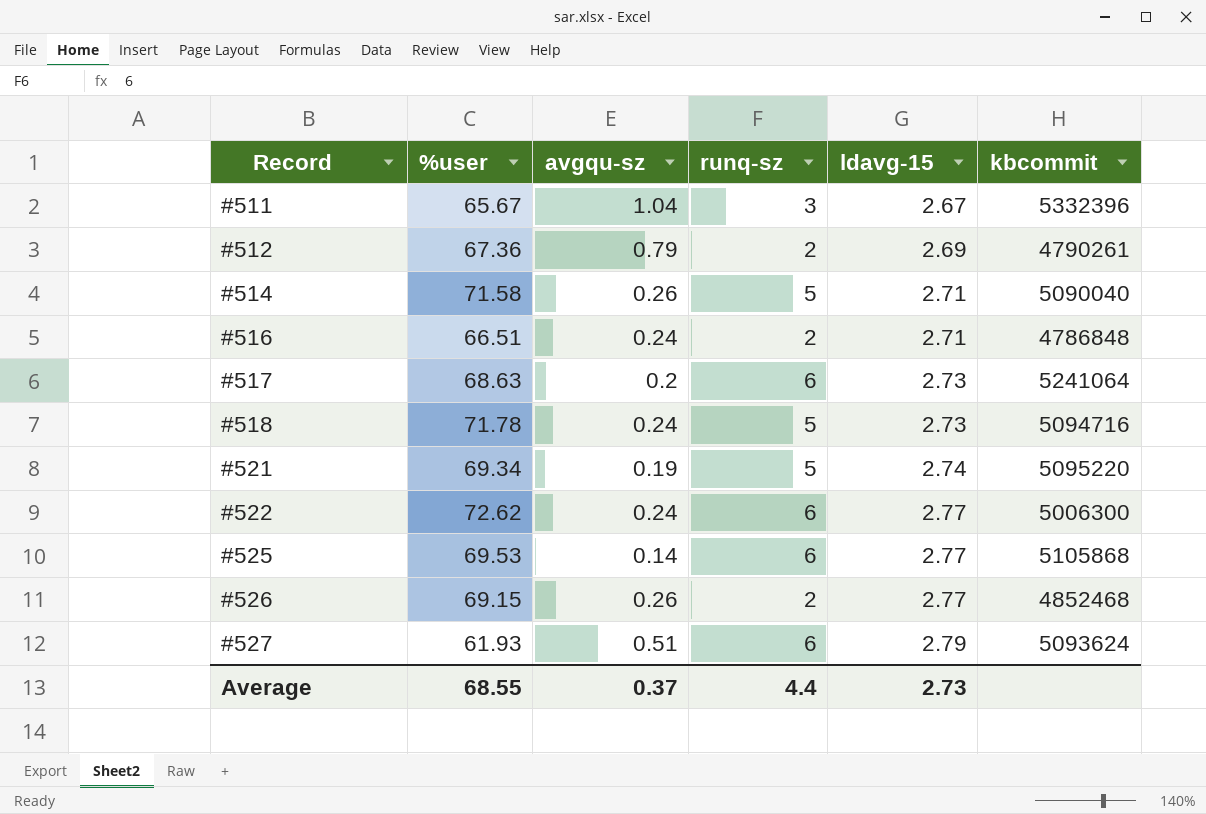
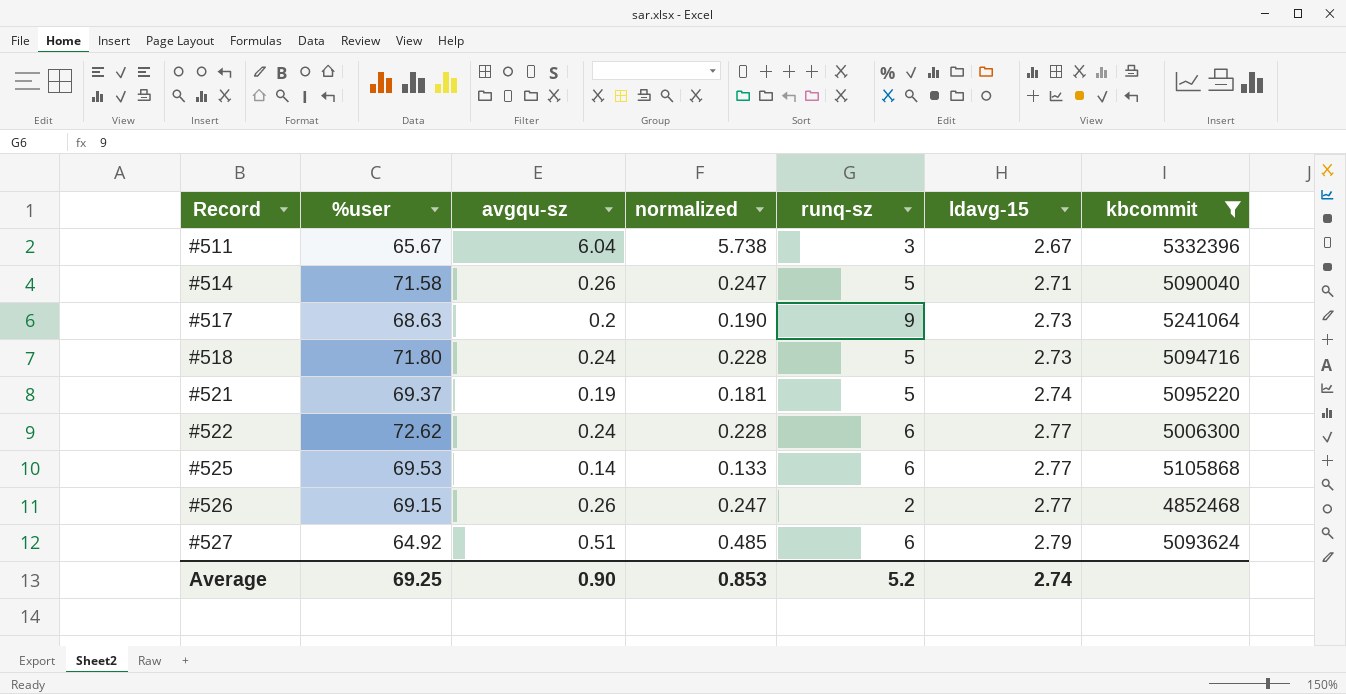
filter: none -> kbcommit >= 4852468
column normalized | formula: none -> [avgqu-sz] * 0.95
#511 | avgqu-sz: 1.04 -> 6.04
#517 | runq-sz: 6 -> 9
#518 | %user: 71.78 -> 71.80
#521 | %user: 69.34 -> 69.37
#527 | %user: 61.93 -> 64.92
Average | %user: 68.55 -> 69.25
Average | avgqu-sz: 0.37 -> 0.90
Average | runq-sz: 4.4 -> 5.2
Average | ldavg-15: 2.73 -> 2.74

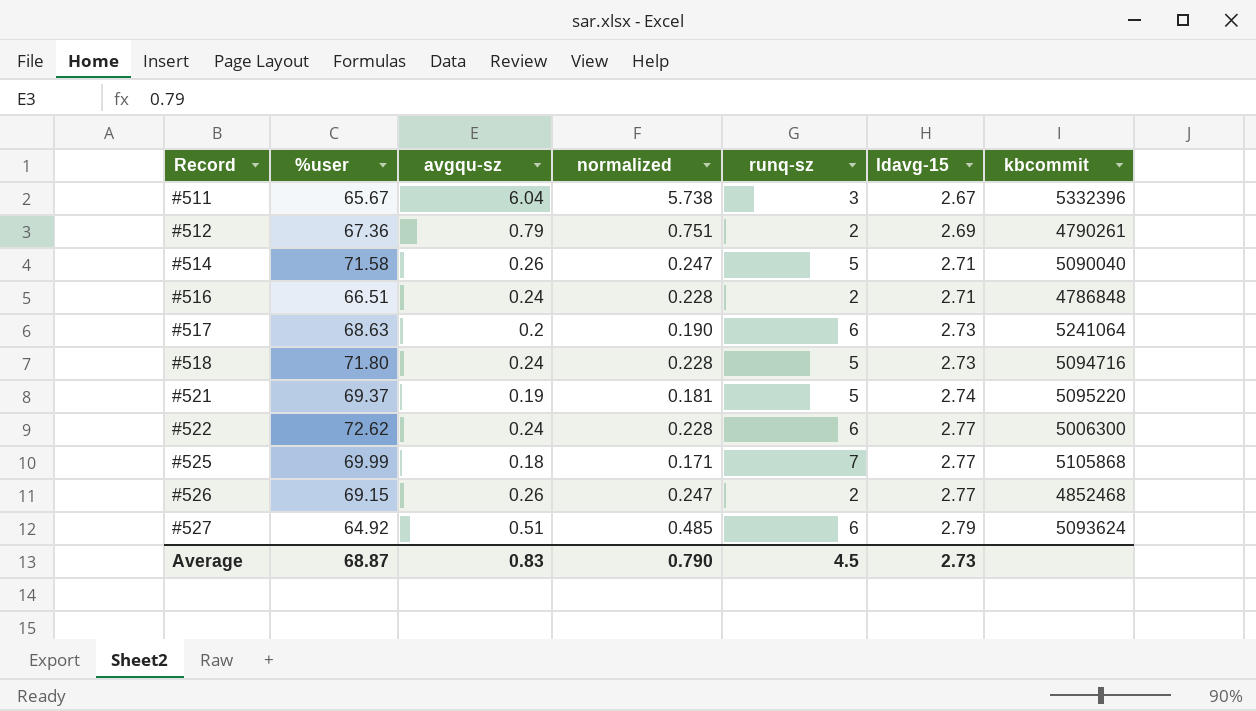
filter: kbcommit >= 4852468 -> none
#517 | runq-sz: 9 -> 6
#525 | %user: 69.53 -> 69.99
#525 | avgqu-sz: 0.14 -> 0.18
#525 | normalized: 0.133 -> 0.171
#525 | runq-sz: 6 -> 7
Average | %user: 69.25 -> 68.87
Average | avgqu-sz: 0.90 -> 0.83
Average | normalized: 0.853 -> 0.790
Average | runq-sz: 5.2 -> 4.5
Average | ldavg-15: 2.74 -> 2.73

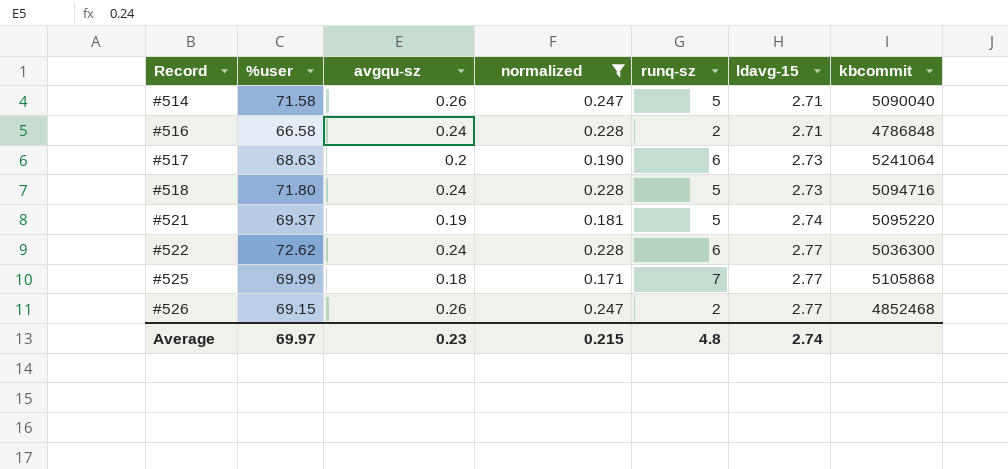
filter: none -> normalized <= 0.247
#516 | %user: 66.51 -> 66.58
#522 | kbcommit: 5006300 -> 5036300
Average | %user: 68.87 -> 69.97
Average | avgqu-sz: 0.83 -> 0.23
Average | normalized: 0.790 -> 0.215
Average | runq-sz: 4.5 -> 4.8
Average | ldavg-15: 2.73 -> 2.74

